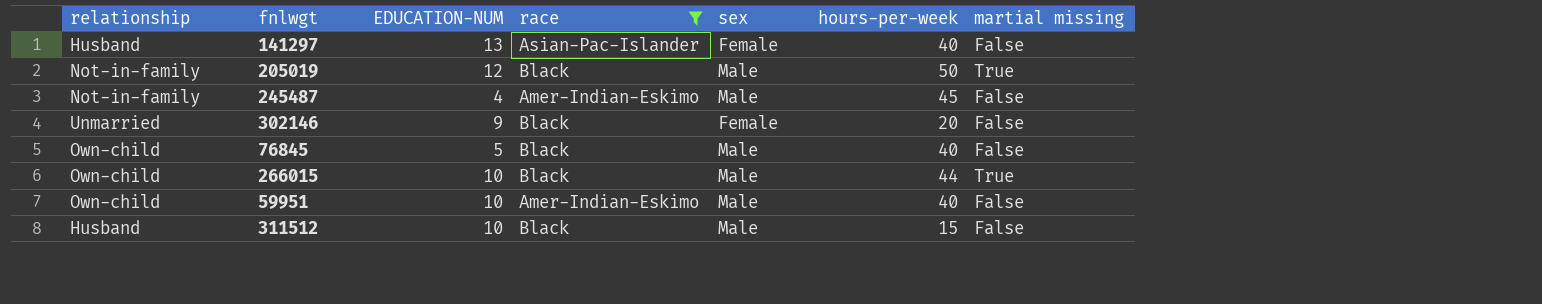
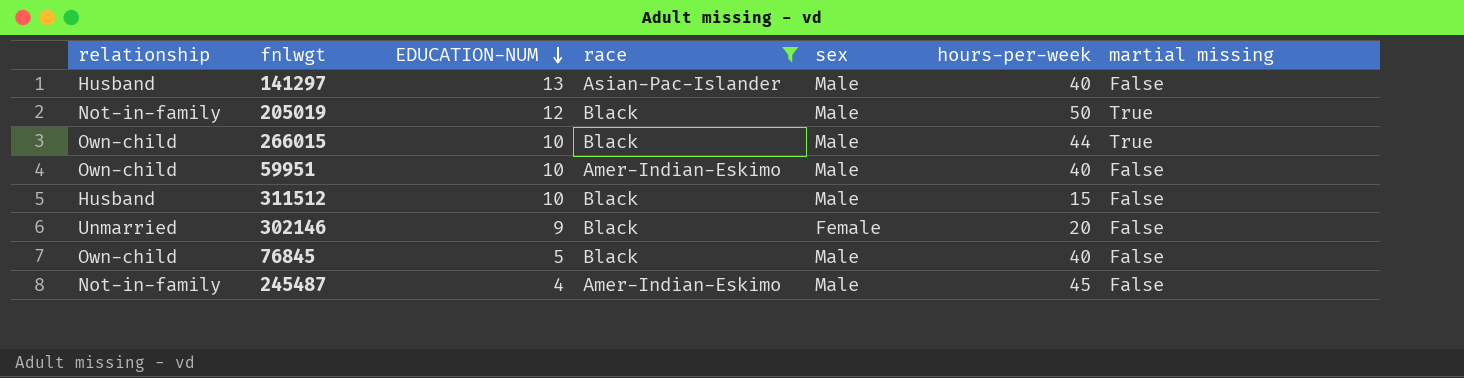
row order: none -> EDUCATION-NUM descending
141297 | sex: Female -> Male

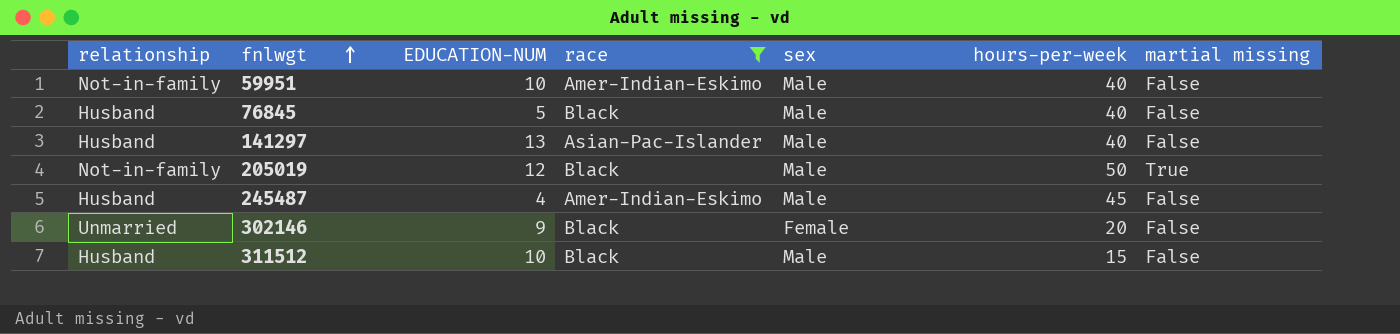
row order: EDUCATION-NUM descending -> fnlwgt ascending
row 266015: Own-child | 10 | Black | Male | 44 | True -> none
59951 | relationship: Own-child -> Not-in-family
76845 | relationship: Own-child -> Husband
245487 | relationship: Not-in-family -> Husband

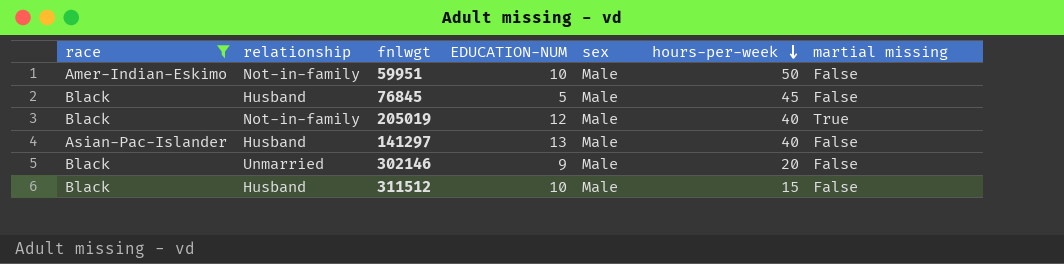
row order: fnlwgt ascending -> hours-per-week descending
column race | position: 4 -> 1
row 245487: Husband | 4 | Amer-Indian-Eskimo | Male | 45 | False -> none
59951 | hours-per-week: 40 -> 50
76845 | hours-per-week: 40 -> 45
205019 | hours-per-week: 50 -> 40
302146 | sex: Female -> Male

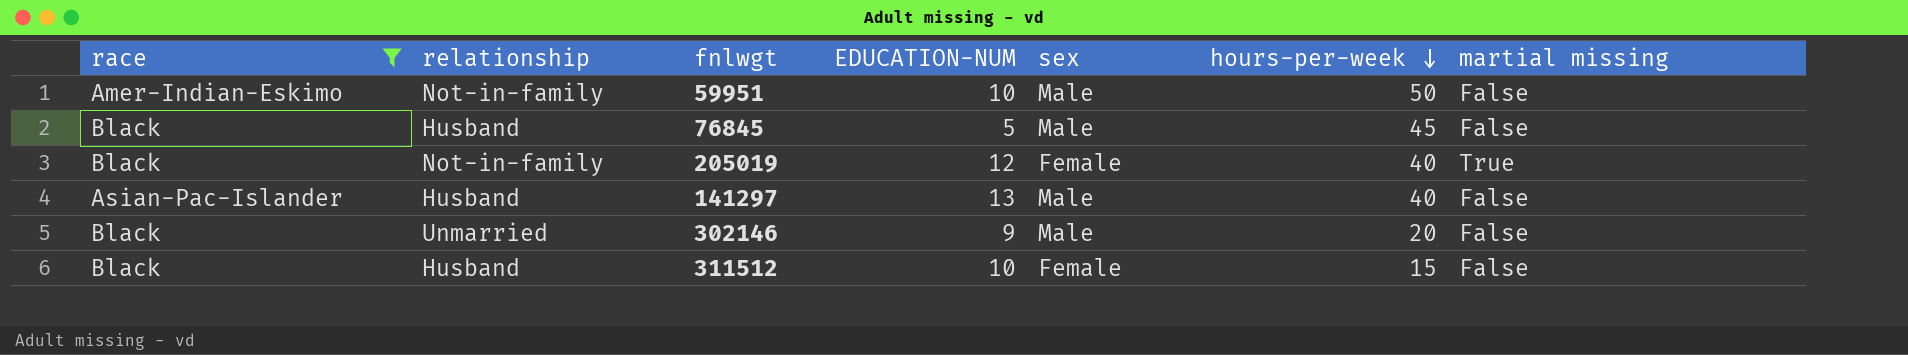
205019 | sex: Male -> Female
311512 | sex: Male -> Female

